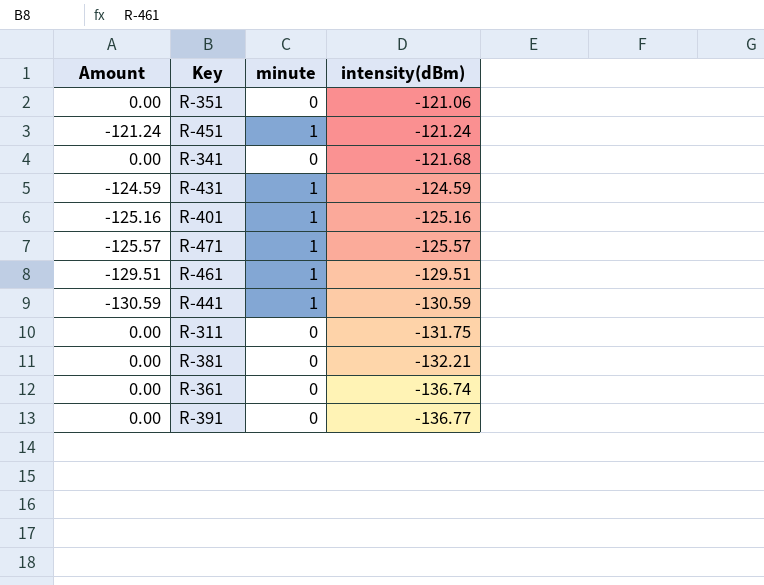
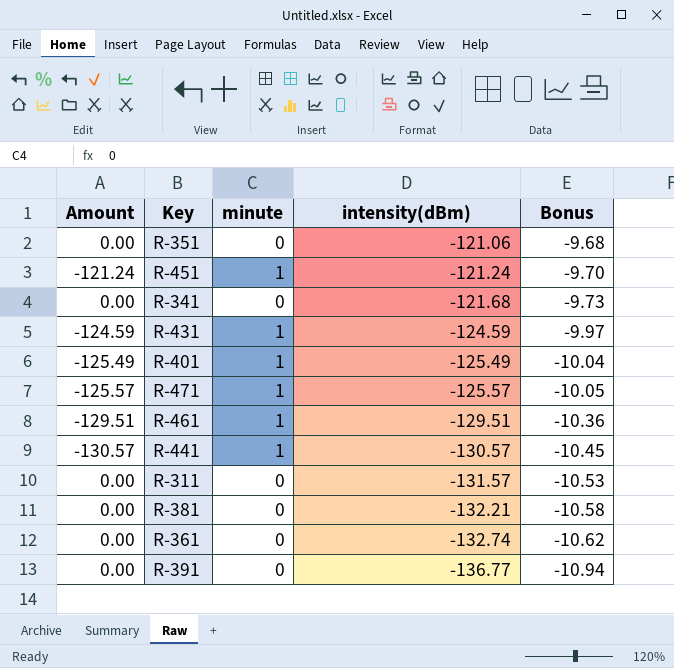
column Bonus | formula: none -> [intensity(dBm)] * 0.08
R-401 | Amount: -125.16 -> -125.49
R-401 | intensity(dBm): -125.16 -> -125.49
R-441 | Amount: -130.59 -> -130.57
R-441 | intensity(dBm): -130.59 -> -130.57
R-311 | intensity(dBm): -131.75 -> -131.57
R-361 | intensity(dBm): -136.74 -> -132.74

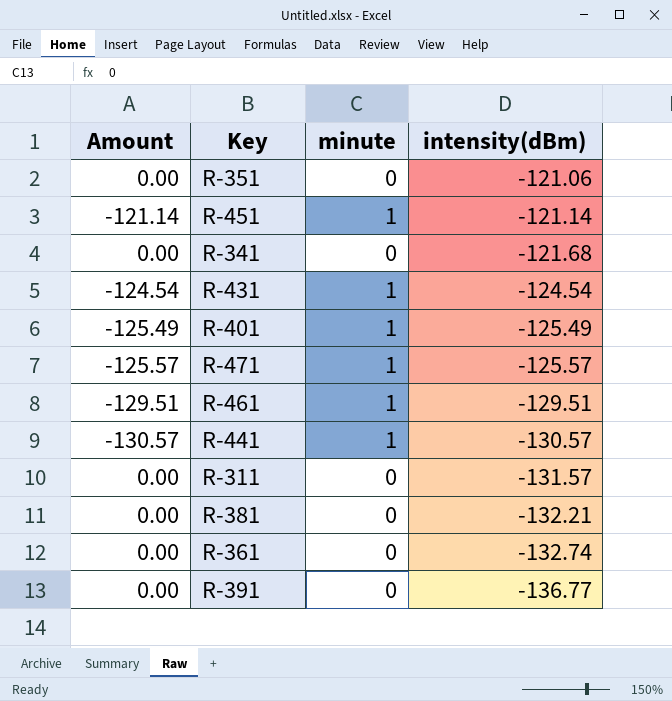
column Bonus | formula: [intensity(dBm)] * 0.08 -> none
R-451 | Amount: -121.24 -> -121.14
R-451 | intensity(dBm): -121.24 -> -121.14
R-431 | Amount: -124.59 -> -124.54
R-431 | intensity(dBm): -124.59 -> -124.54

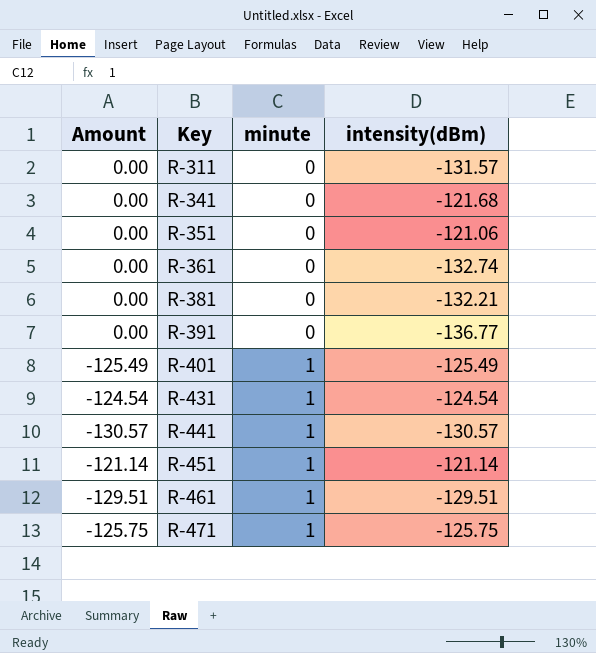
row order: intensity(dBm) descending -> Key ascending
R-471 | Amount: -125.57 -> -125.75
R-471 | intensity(dBm): -125.57 -> -125.75

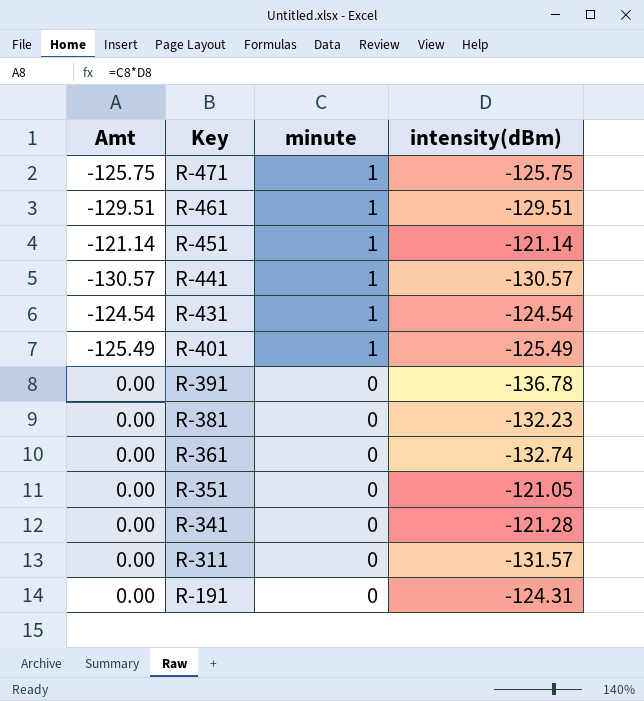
row order: Key ascending -> Key descending
column name: Amount -> Amt
R-391 | intensity(dBm): -136.77 -> -136.78
R-381 | intensity(dBm): -132.21 -> -132.23
R-351 | intensity(dBm): -121.06 -> -121.05
R-341 | intensity(dBm): -121.68 -> -121.28
row R-191: none -> 0.00 | 0 | -124.31

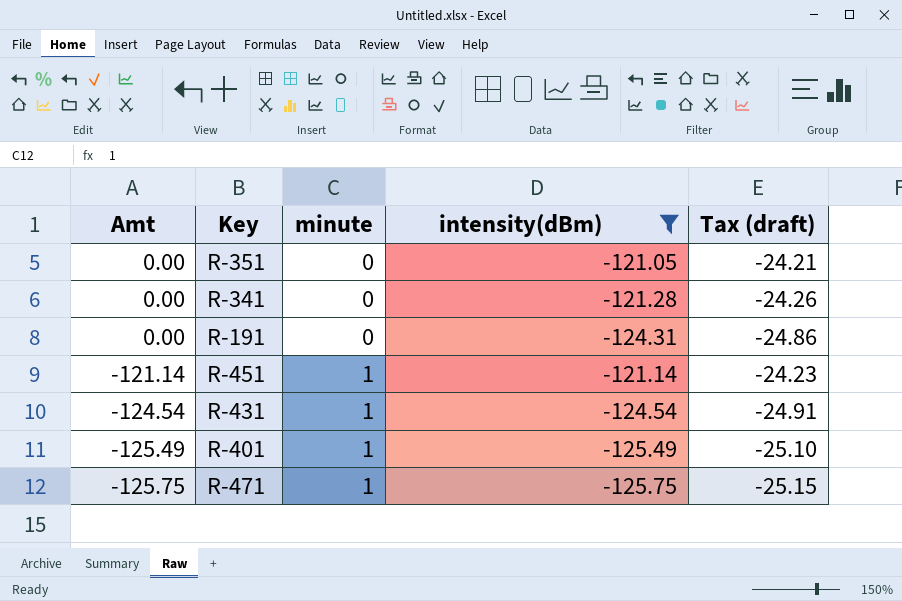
filter: none -> intensity(dBm) >= -125.75
row order: Key descending -> Amt descending
column Tax (draft) | formula: none -> [intensity(dBm)] * 0.2

